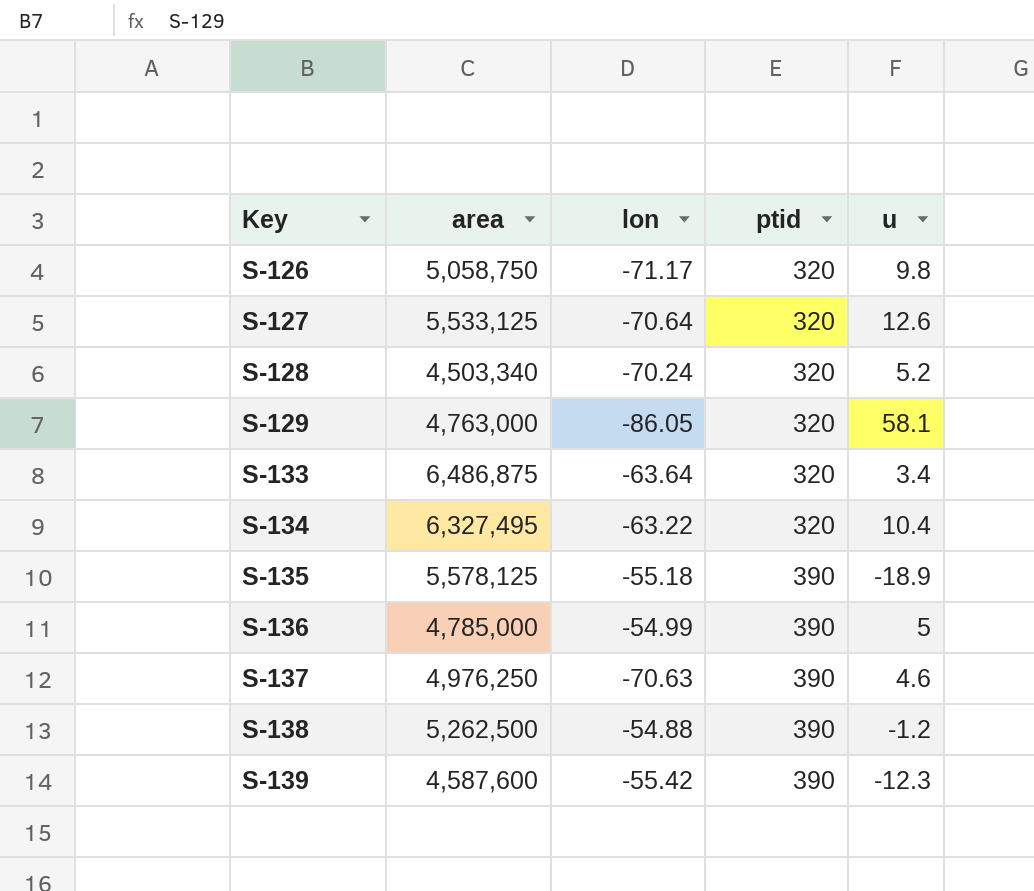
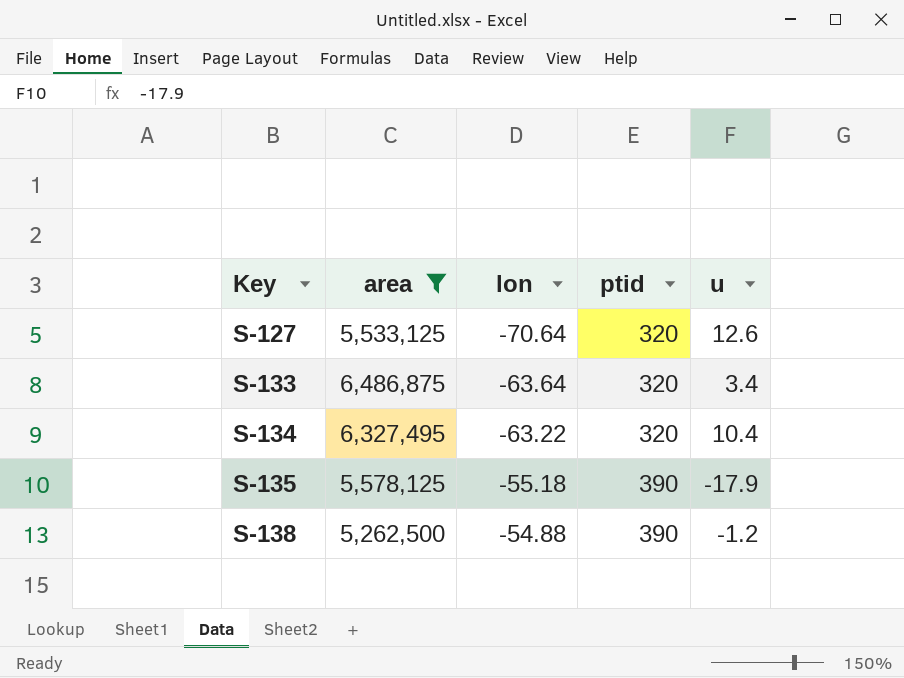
filter: none -> area >= 5,262,500
S-135 | u: -18.9 -> -17.9

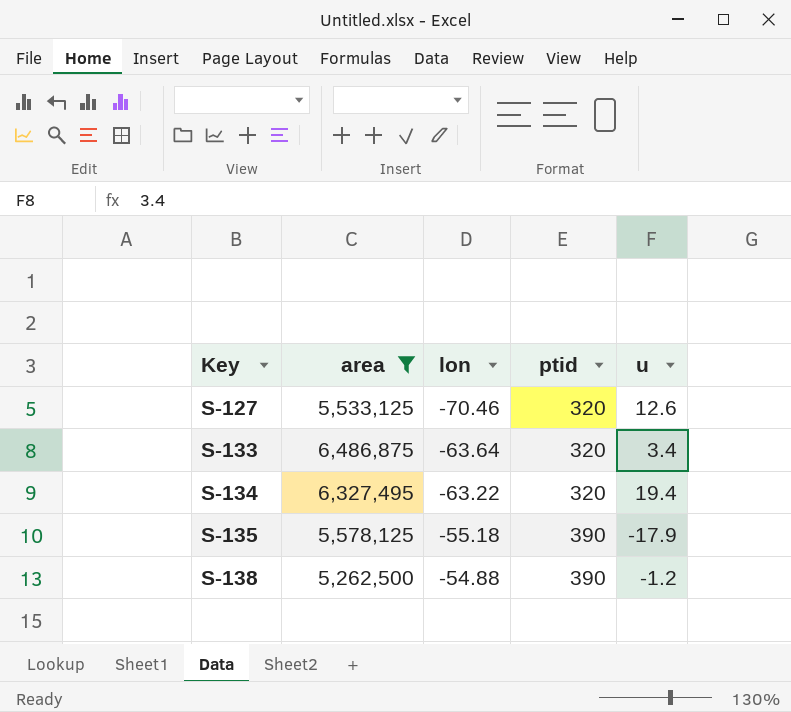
S-127 | lon: -70.64 -> -70.46
S-134 | u: 10.4 -> 19.4

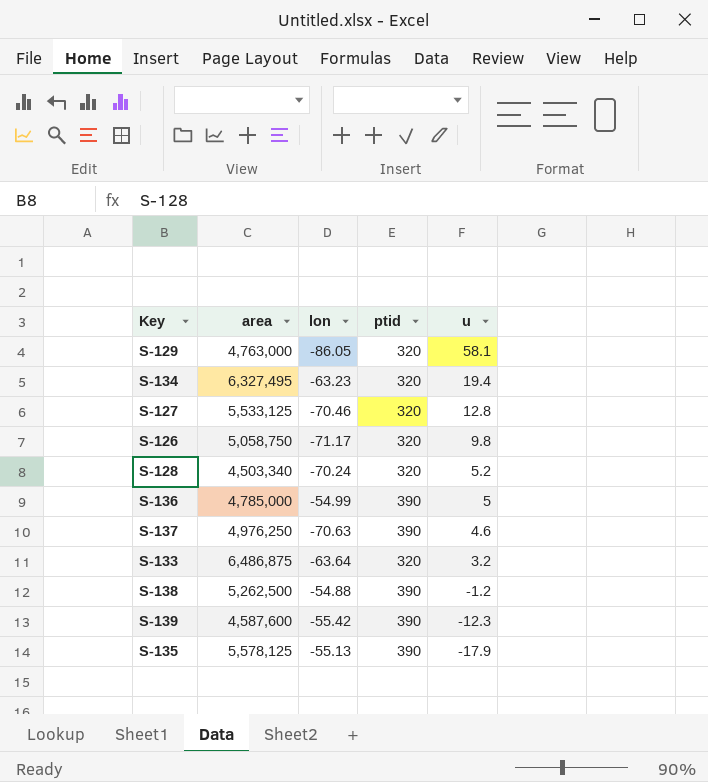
filter: area >= 5,262,500 -> none
row order: Key ascending -> u descending
S-134 | lon: -63.22 -> -63.23
S-127 | u: 12.6 -> 12.8
S-133 | u: 3.4 -> 3.2
S-135 | lon: -55.18 -> -55.13

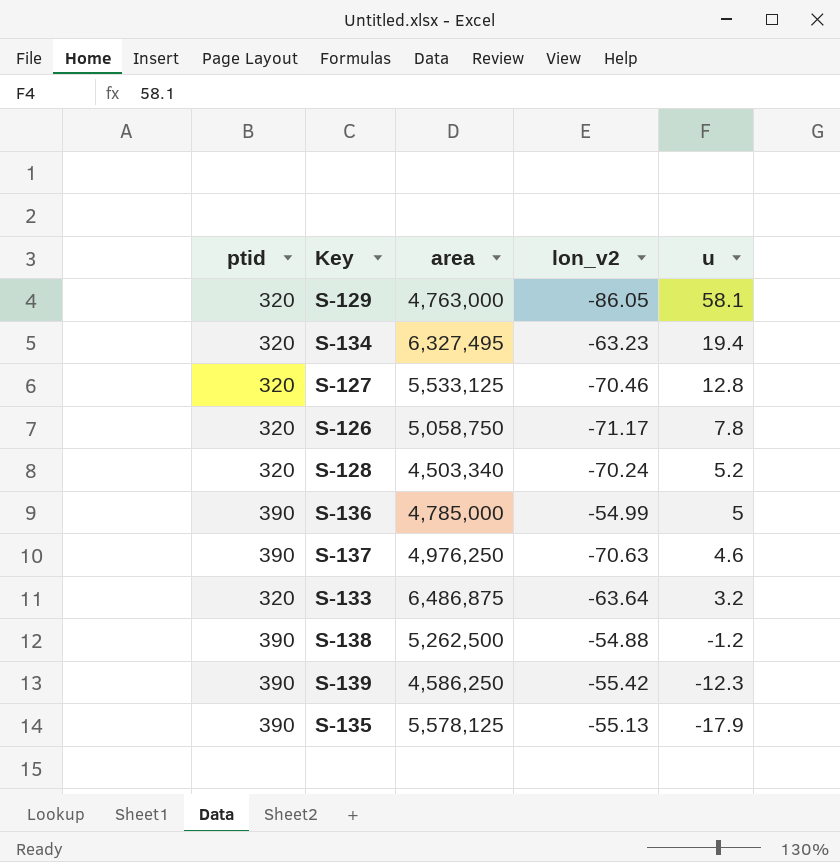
column ptid | position: 4 -> 1
column name: lon -> lon_v2
S-126 | u: 9.8 -> 7.8
S-139 | area: 4,587,600 -> 4,586,250

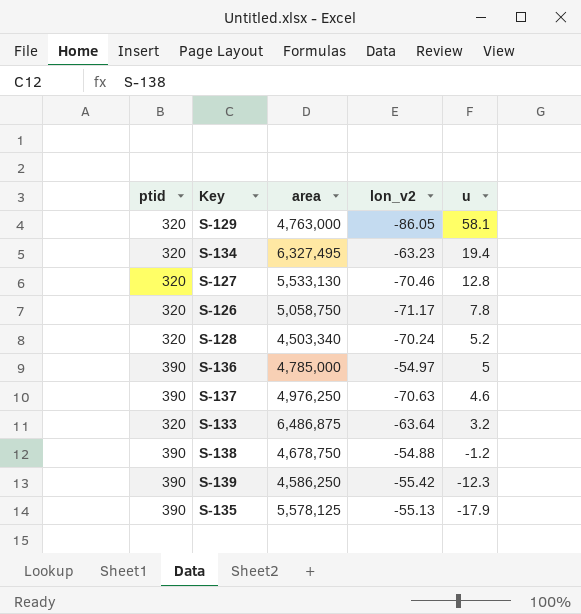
S-127 | area: 5,533,125 -> 5,533,130
S-136 | lon_v2: -54.99 -> -54.97
S-138 | area: 5,262,500 -> 4,678,750

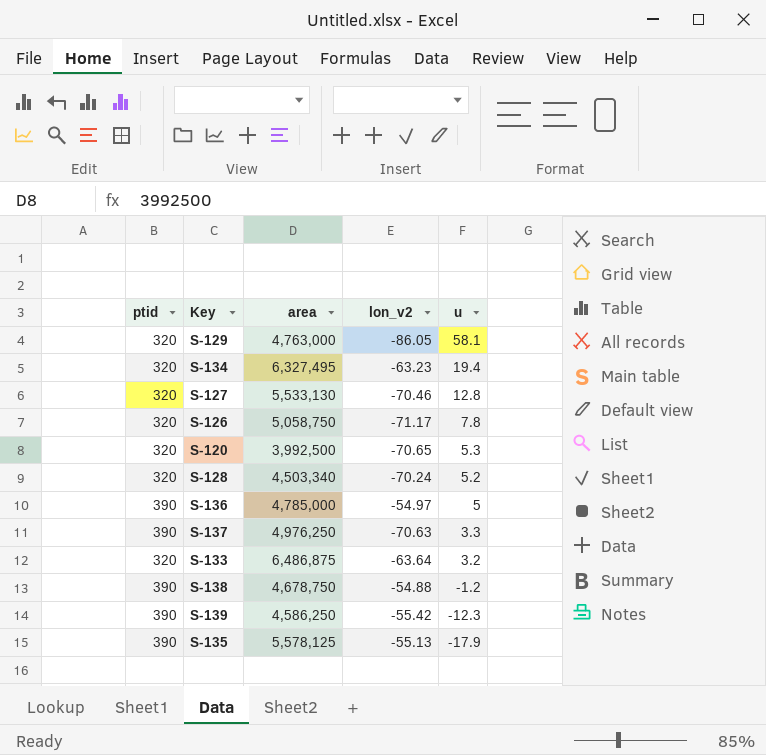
row S-120: none -> 320 | 3,992,500 | -70.65 | 5.3
S-137 | u: 4.6 -> 3.3

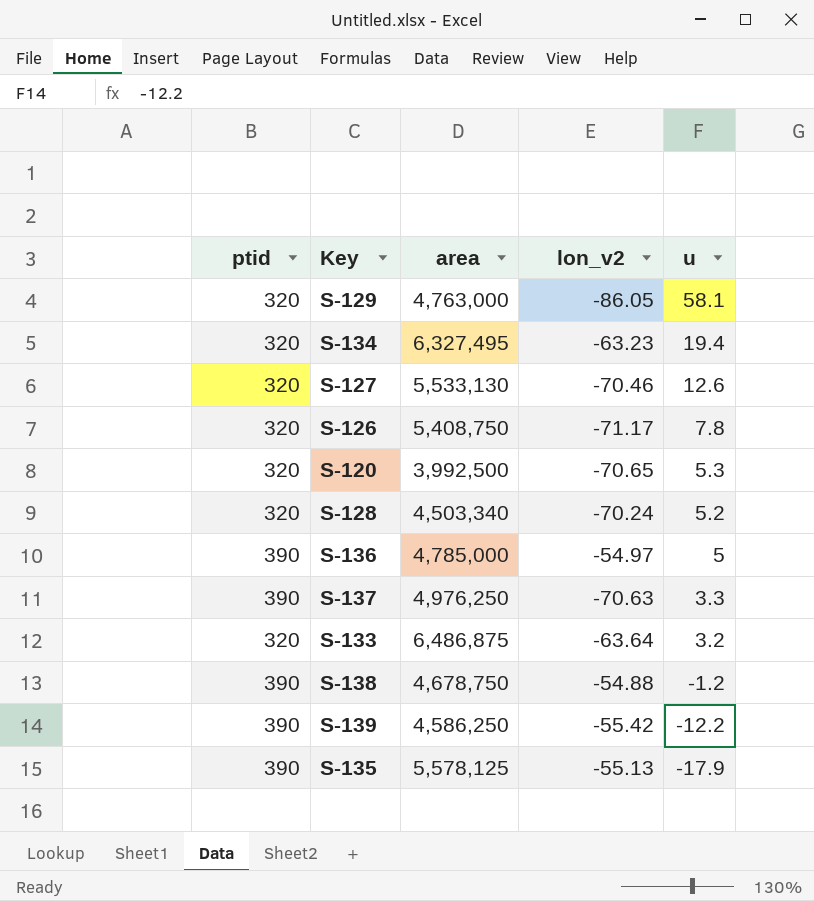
S-127 | u: 12.8 -> 12.6
S-126 | area: 5,058,750 -> 5,408,750
S-139 | u: -12.3 -> -12.2

